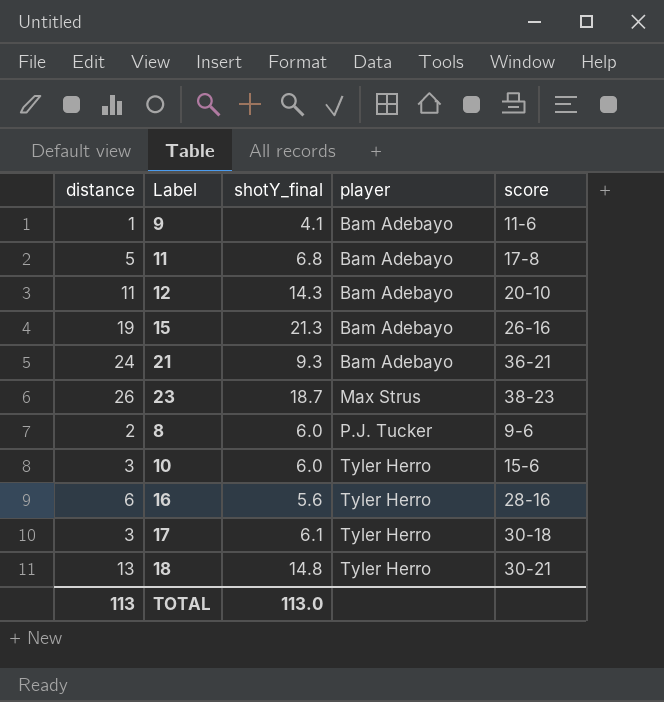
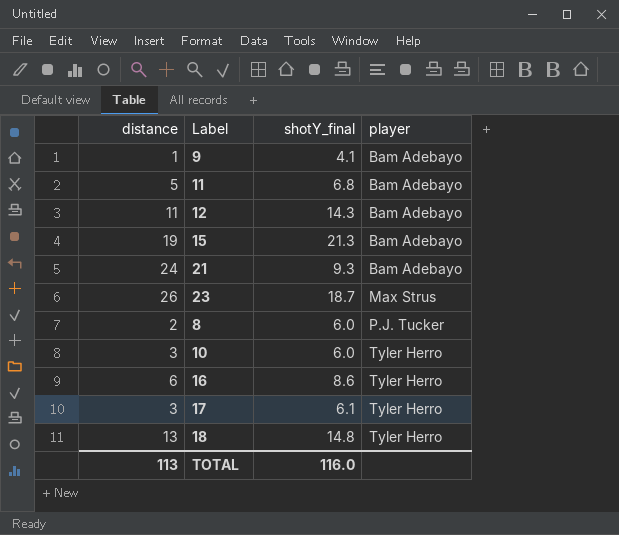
column score | position: 5 -> none
16 | shotY_final: 5.6 -> 8.6
TOTAL | shotY_final: 113.0 -> 116.0

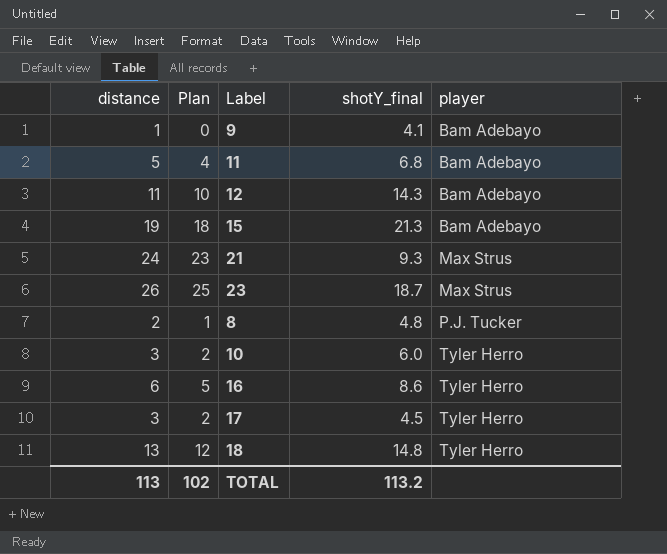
column Plan | formula: none -> [distance] - 1
21 | player: Bam Adebayo -> Max Strus
8 | shotY_final: 6.0 -> 4.8
17 | shotY_final: 6.1 -> 4.5
TOTAL | shotY_final: 116.0 -> 113.2

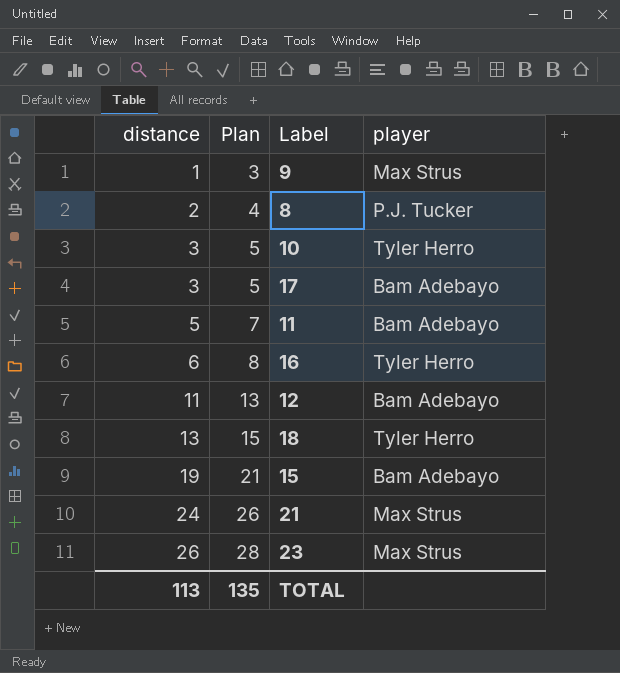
row order: player ascending -> distance ascending
column shotY_final | position: 4 -> none
column Plan | formula: [distance] - 1 -> [distance] + 2
9 | player: Bam Adebayo -> Max Strus
17 | player: Tyler Herro -> Bam Adebayo
TOTAL | Plan: 102 -> 135

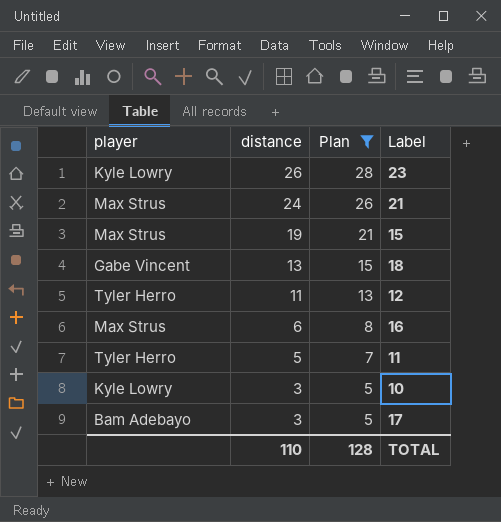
filter: none -> Plan >= 5
row order: distance ascending -> distance descending
column player | position: 4 -> 1
23 | player: Max Strus -> Kyle Lowry
15 | player: Bam Adebayo -> Max Strus
18 | player: Tyler Herro -> Gabe Vincent
12 | player: Bam Adebayo -> Tyler Herro
16 | player: Tyler Herro -> Max Strus
11 | player: Bam Adebayo -> Tyler Herro
10 | player: Tyler Herro -> Kyle Lowry
TOTAL | distance: 113 -> 110
TOTAL | Plan: 135 -> 128

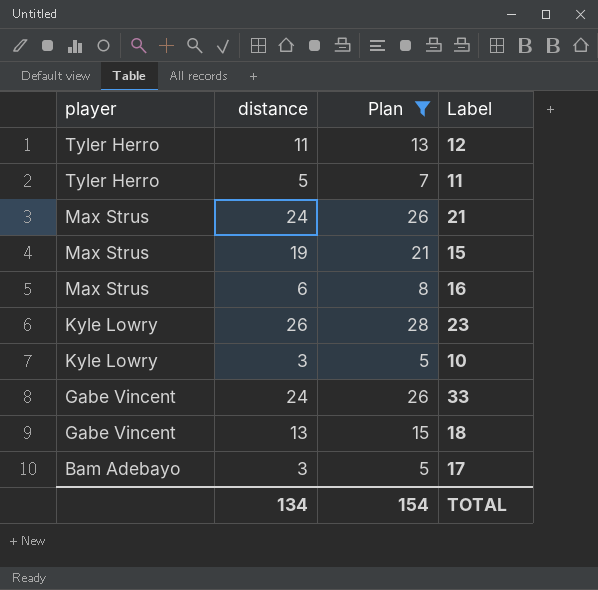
row order: distance descending -> player descending
row 33: none -> Gabe Vincent | 24 | 26
TOTAL | distance: 110 -> 134
TOTAL | Plan: 128 -> 154

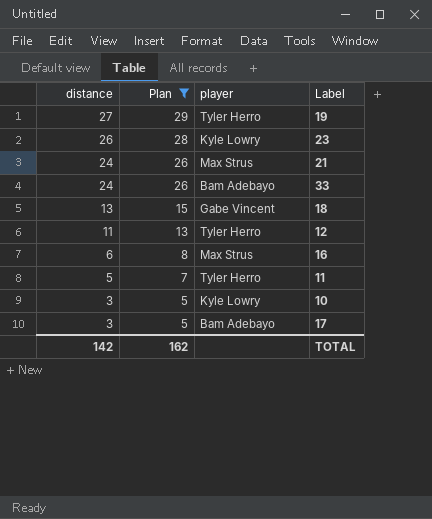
row order: player descending -> distance descending
column player | position: 1 -> 3
row 15: Max Strus | 19 | 21 -> none
row 19: none -> 27 | 29 | Tyler Herro
33 | player: Gabe Vincent -> Bam Adebayo
TOTAL | distance: 134 -> 142
TOTAL | Plan: 154 -> 162

